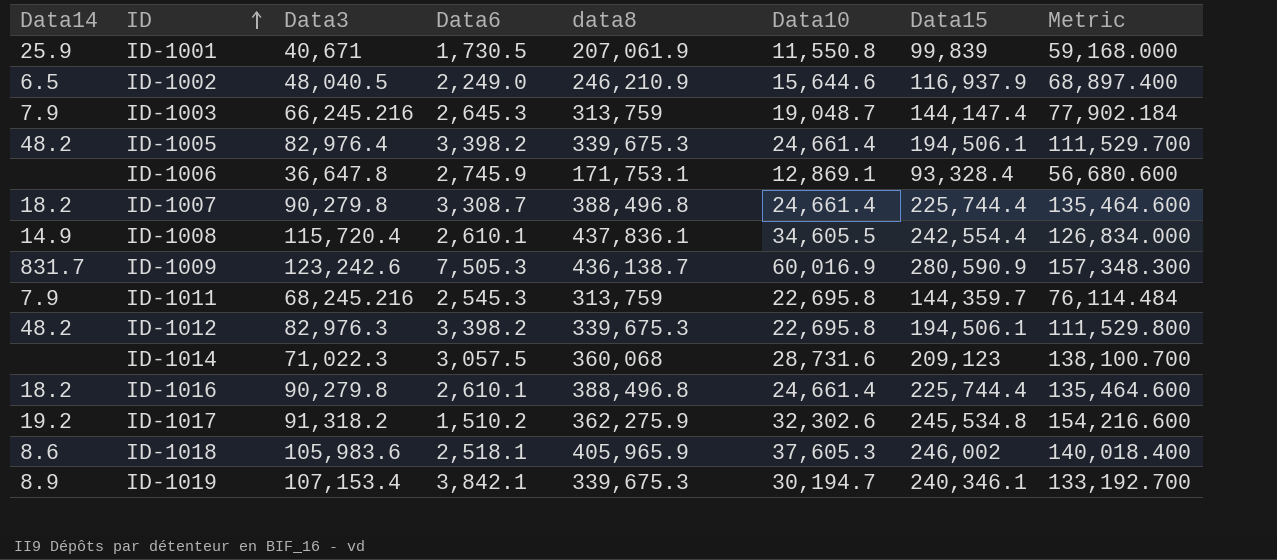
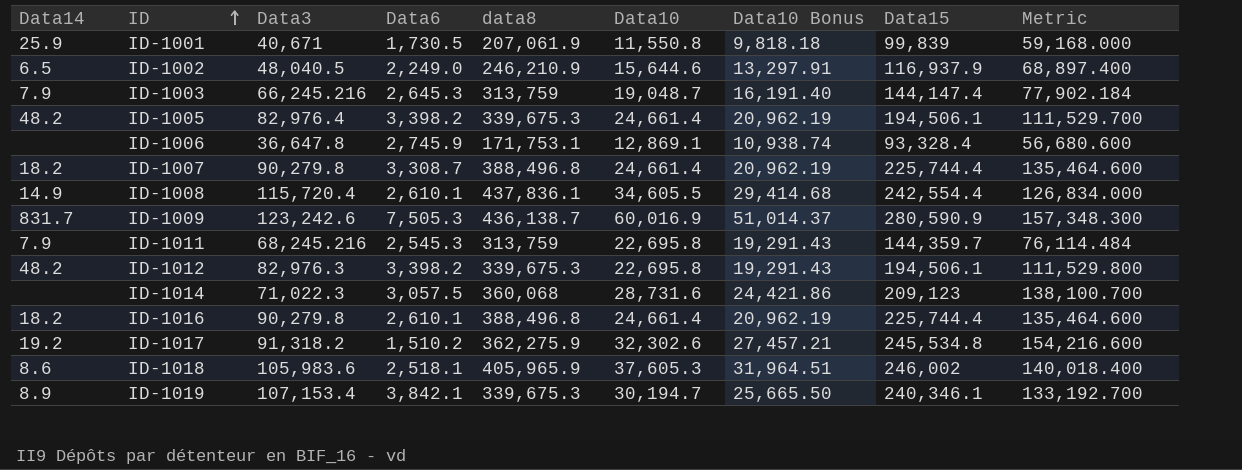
column Data10 Bonus | formula: none -> [Data10] * 0.85

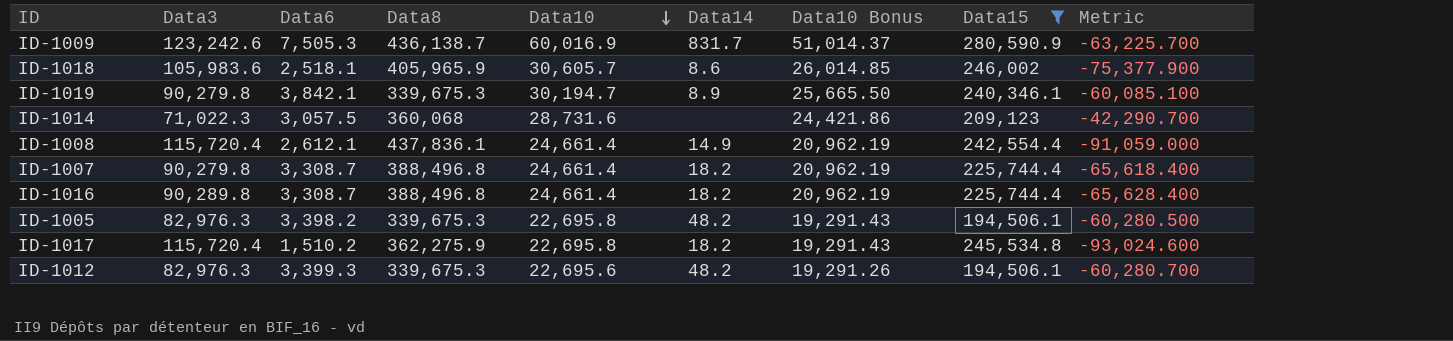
filter: none -> Data15 >= 194,506.1
row order: ID ascending -> Data10 descending
column name: data8 -> Data8
column Data14 | position: 1 -> 6
column Metric | formula: [Data15] - [Data3] -> [Data10] - [Data3]
ID-1018 | Data10: 37,605.3 -> 30,605.7
ID-1018 | Data10 Bonus: 31,964.51 -> 26,014.85
ID-1019 | Data3: 107,153.4 -> 90,279.8
ID-1008 | Data6: 2,610.1 -> 2,612.1
ID-1008 | Data10: 34,605.5 -> 24,661.4
ID-1008 | Data10 Bonus: 29,414.68 -> 20,962.19
ID-1016 | Data3: 90,279.8 -> 90,289.8
ID-1016 | Data6: 2,610.1 -> 3,308.7
ID-1005 | Data3: 82,976.4 -> 82,976.3
ID-1005 | Data10: 24,661.4 -> 22,695.8
ID-1005 | Data10 Bonus: 20,962.19 -> 19,291.43
ID-1017 | Data3: 91,318.2 -> 115,720.4
ID-1017 | Data10: 32,302.6 -> 22,695.8
ID-1017 | Data14: 19.2 -> 18.2
ID-1017 | Data10 Bonus: 27,457.21 -> 19,291.43
ID-1012 | Data6: 3,398.2 -> 3,399.3
ID-1012 | Data10: 22,695.8 -> 22,695.6
ID-1012 | Data10 Bonus: 19,291.43 -> 19,291.26

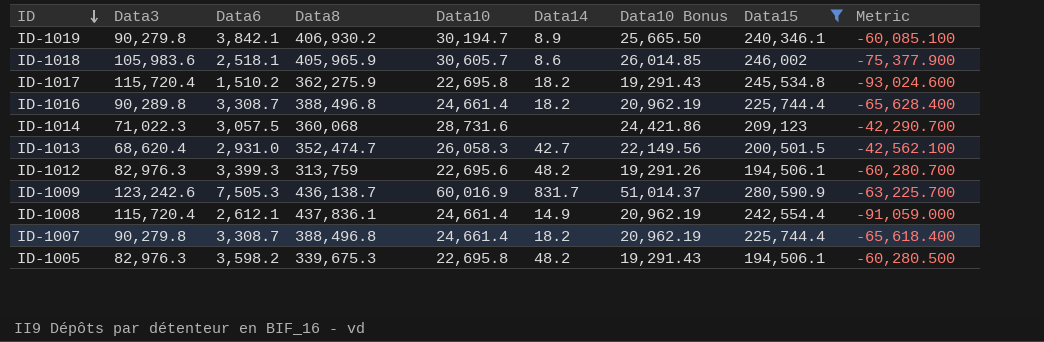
row order: Data10 descending -> ID descending
ID-1019 | Data8: 339,675.3 -> 406,930.2
row ID-1013: none -> 68,620.4 | 2,931.0 | 352,474.7 | 26,058.3 | 42.7 | 22,149.56 | 200,501.5 | -42,562.100
ID-1012 | Data8: 339,675.3 -> 313,759
ID-1005 | Data6: 3,398.2 -> 3,598.2

